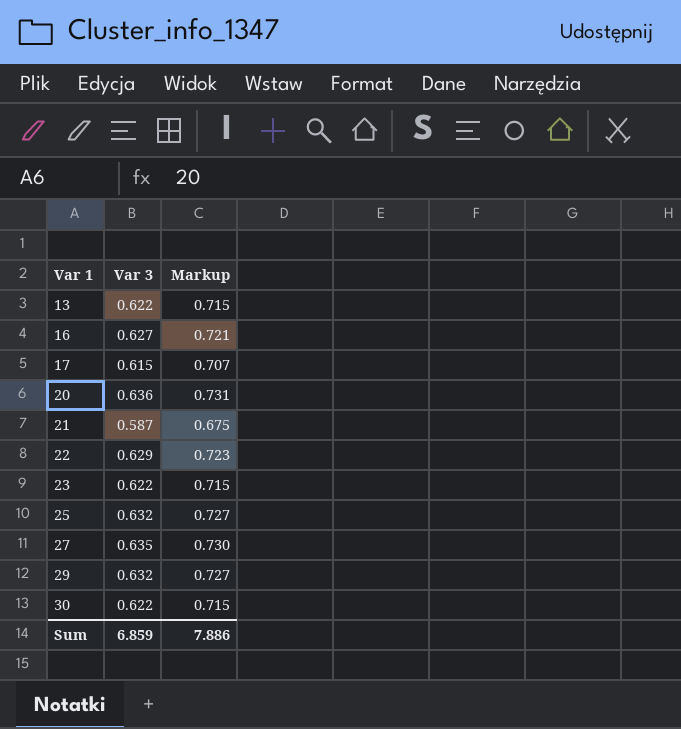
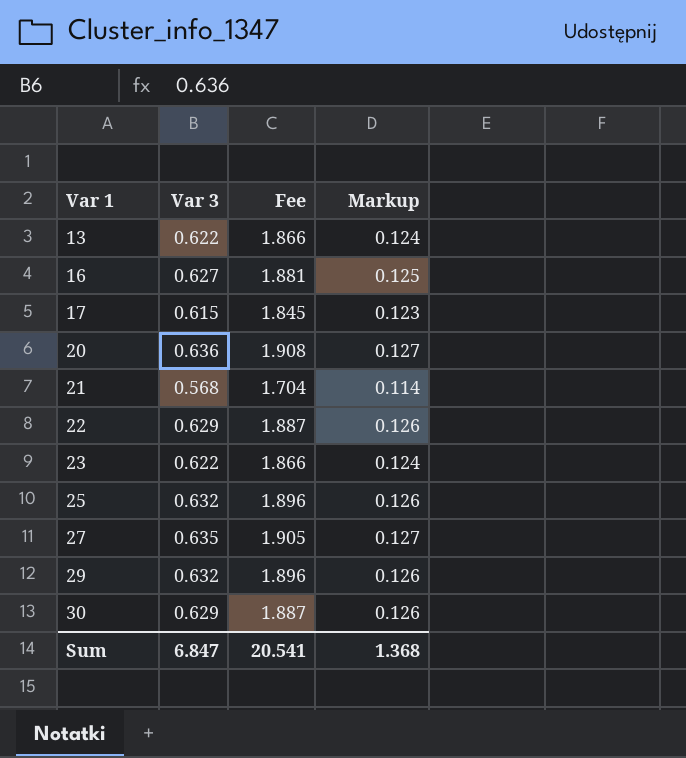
column Fee | formula: none -> [Var 3] * 3
column Markup | formula: [Var 3] * 1.15 -> [Var 3] * 0.2
21 | Var 3: 0.587 -> 0.568
30 | Var 3: 0.622 -> 0.629
Sum | Var 3: 6.859 -> 6.847
Sum | Markup: 7.886 -> 1.368

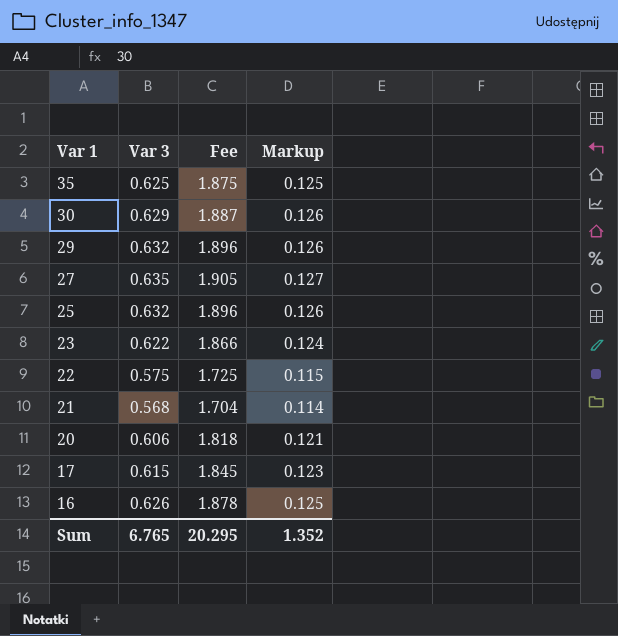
row order: Var 1 ascending -> Var 1 descending
row 13: 0.622 | 1.866 | 0.124 -> none
row 35: none -> 0.625 | 1.875 | 0.125
22 | Var 3: 0.629 -> 0.575
22 | Fee: 1.887 -> 1.725
22 | Markup: 0.126 -> 0.115
20 | Var 3: 0.636 -> 0.606
20 | Fee: 1.908 -> 1.818
20 | Markup: 0.127 -> 0.121
16 | Var 3: 0.627 -> 0.626
16 | Fee: 1.881 -> 1.878
Sum | Var 3: 6.847 -> 6.765
Sum | Fee: 20.541 -> 20.295
Sum | Markup: 1.368 -> 1.352

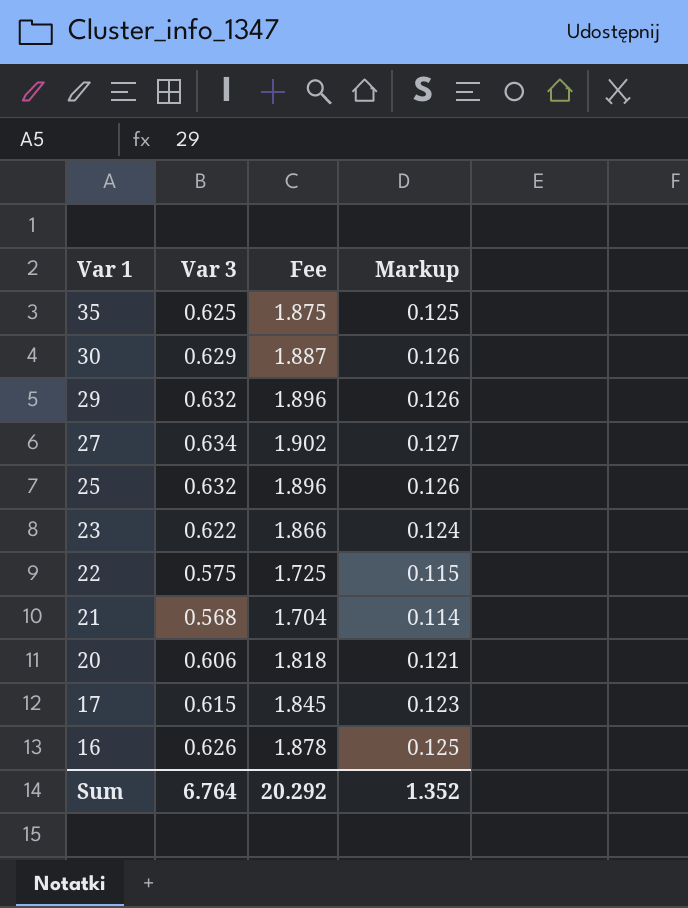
27 | Var 3: 0.635 -> 0.634
27 | Fee: 1.905 -> 1.902
Sum | Var 3: 6.765 -> 6.764
Sum | Fee: 20.295 -> 20.292

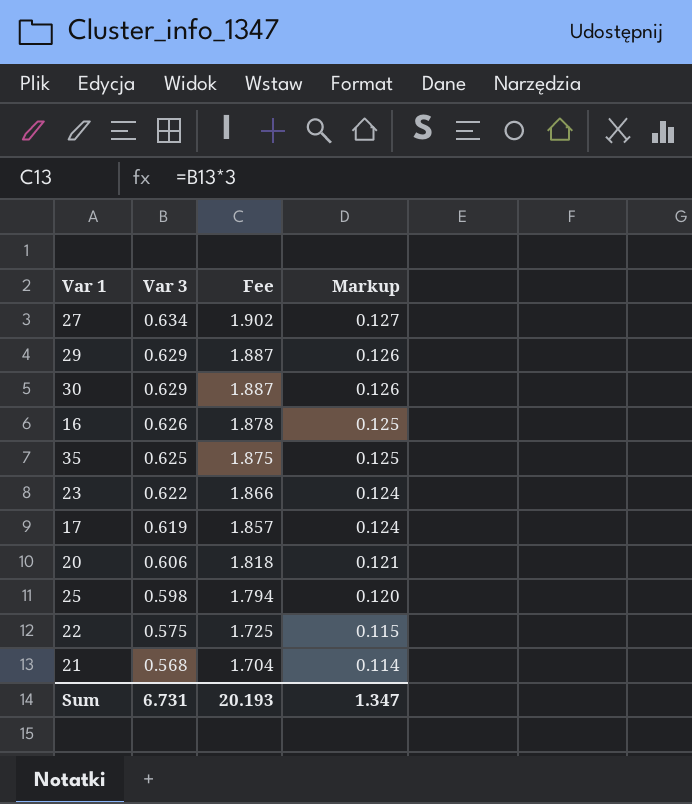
row order: Var 1 descending -> Var 3 descending
29 | Var 3: 0.632 -> 0.629
29 | Fee: 1.896 -> 1.887
17 | Var 3: 0.615 -> 0.619
17 | Fee: 1.845 -> 1.857
17 | Markup: 0.123 -> 0.124
25 | Var 3: 0.632 -> 0.598
25 | Fee: 1.896 -> 1.794
25 | Markup: 0.126 -> 0.120
Sum | Var 3: 6.764 -> 6.731
Sum | Fee: 20.292 -> 20.193
Sum | Markup: 1.352 -> 1.347

